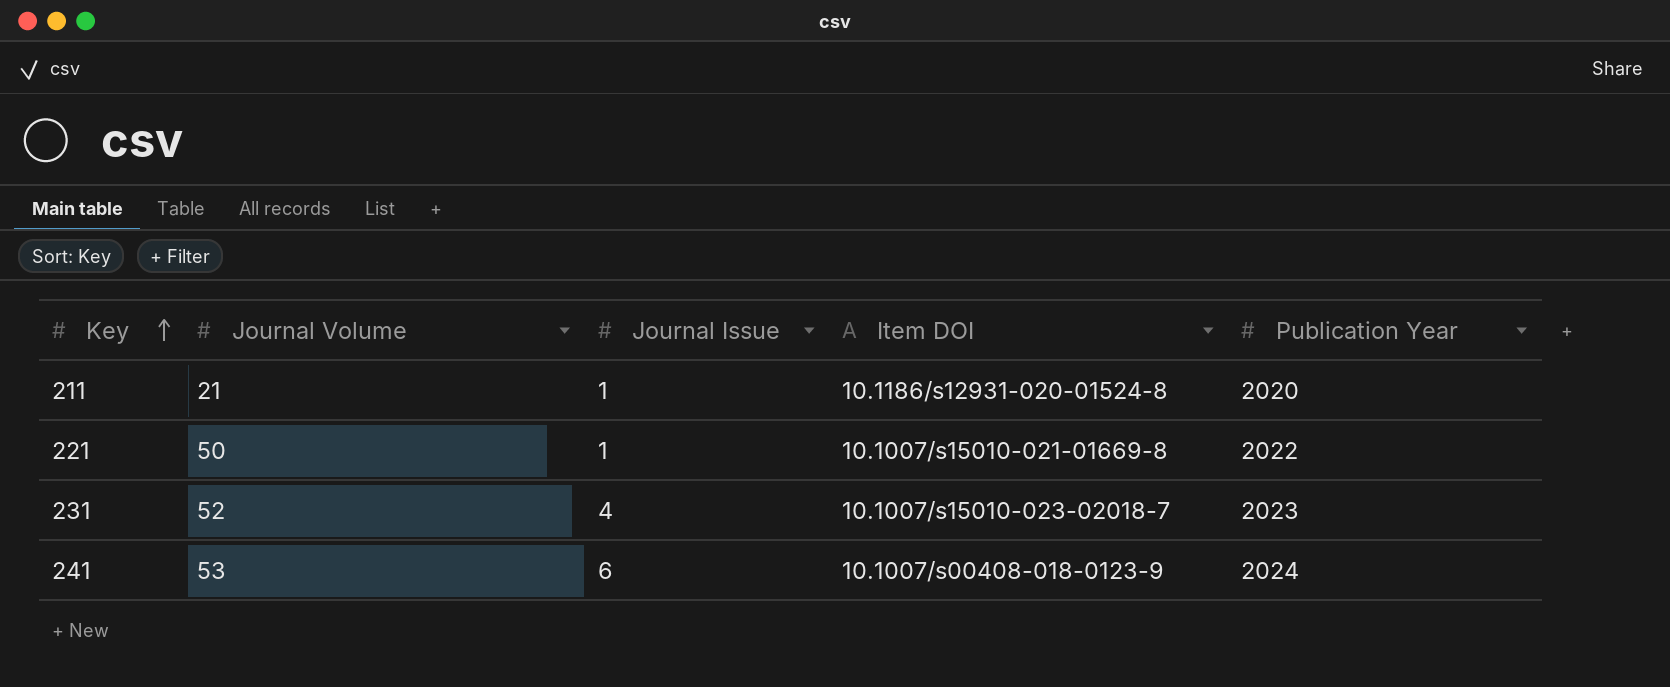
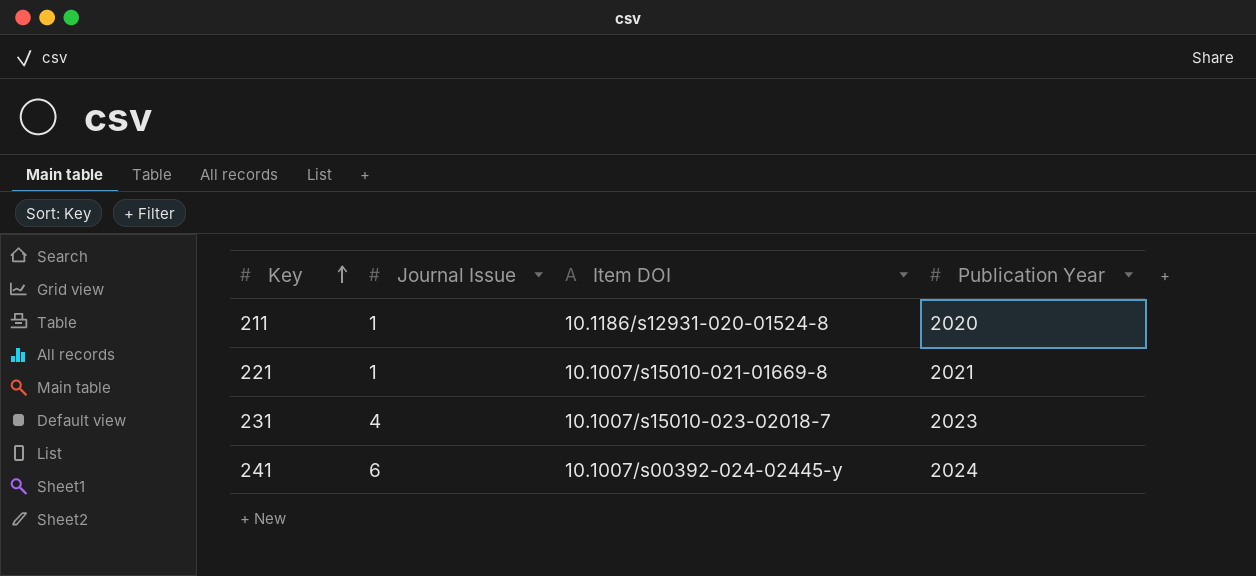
column Journal Volume | position: 2 -> none
221 | Publication Year: 2022 -> 2021
241 | Item DOI: 10.1007/s00408-018-0123-9 -> 10.1007/s00392-024-02445-y

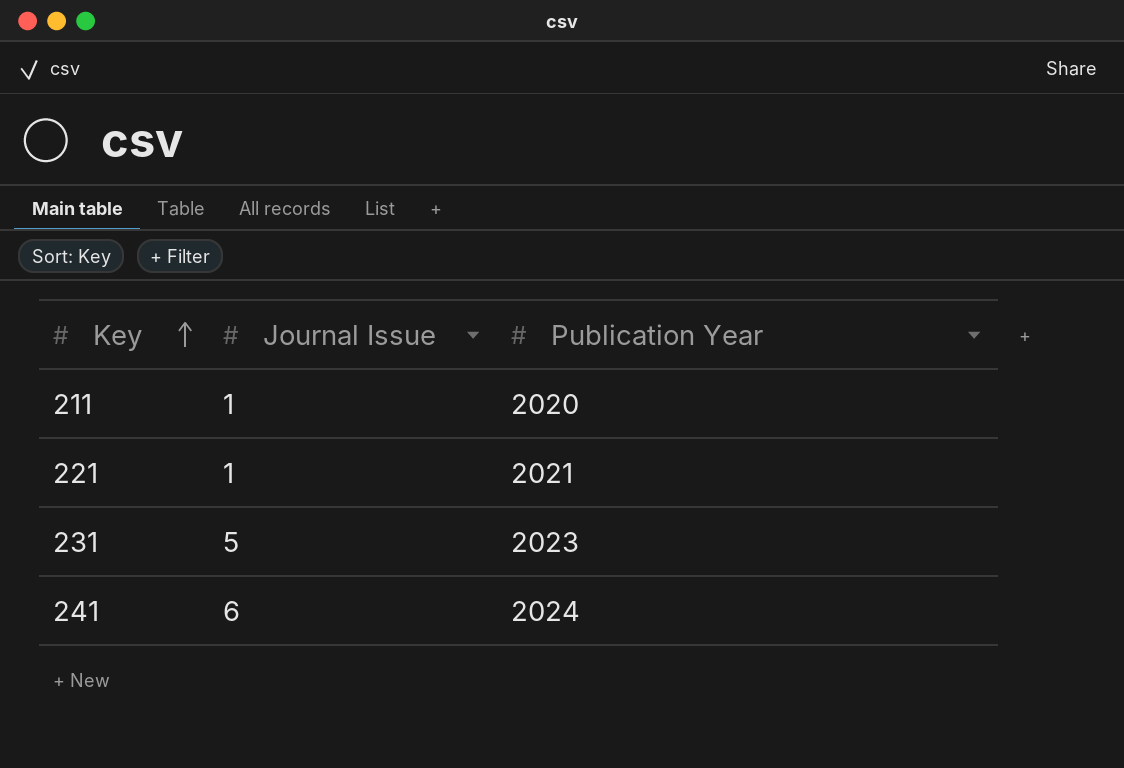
column Item DOI | position: 3 -> none
231 | Journal Issue: 4 -> 5

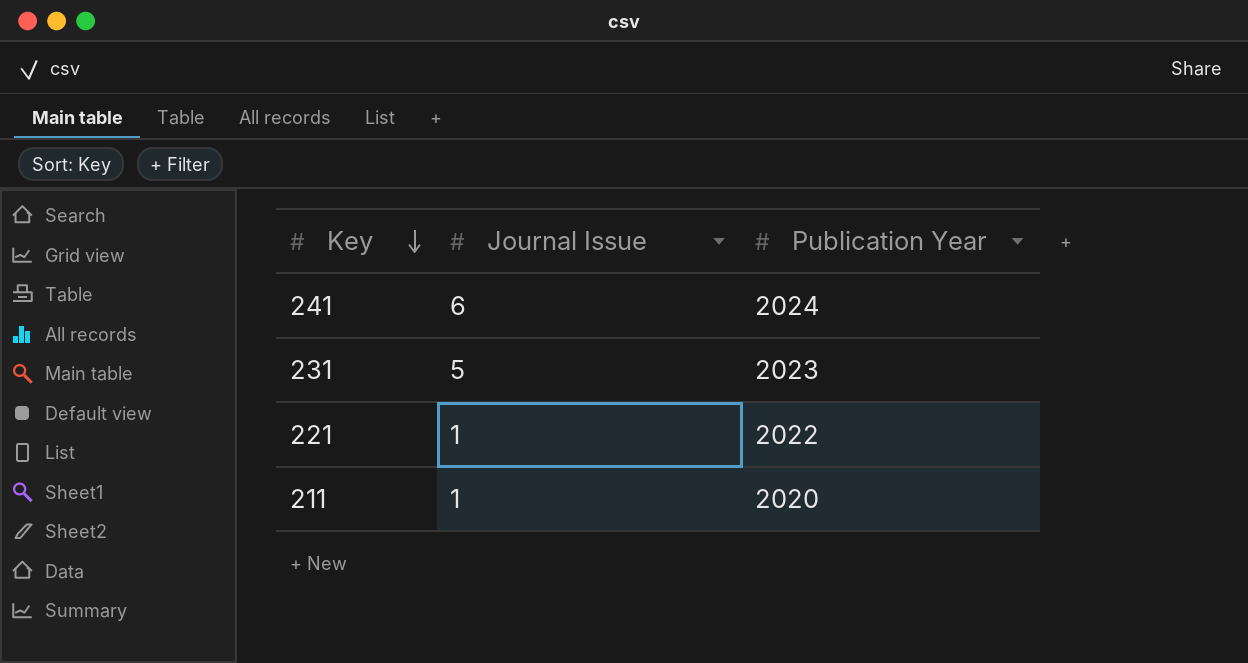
row order: Key ascending -> Key descending
221 | Publication Year: 2021 -> 2022

